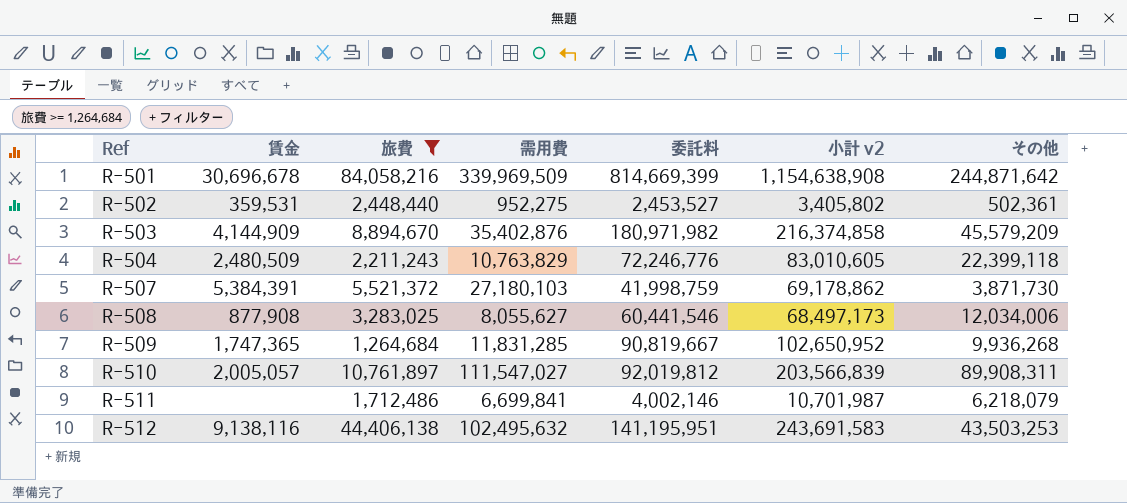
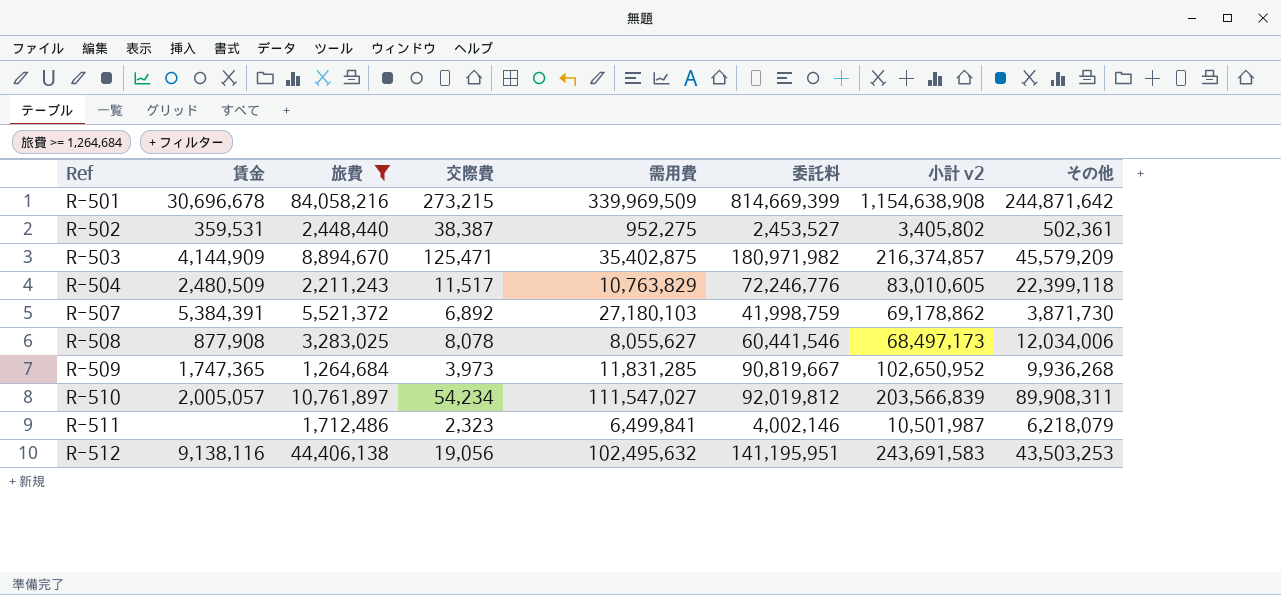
column 交際費 | position: none -> 4
R-503 | 需用費: 35,402,876 -> 35,402,875
R-503 | 小計 v2: 216,374,858 -> 216,374,857
R-511 | 需用費: 6,699,841 -> 6,499,841
R-511 | 小計 v2: 10,701,987 -> 10,501,987

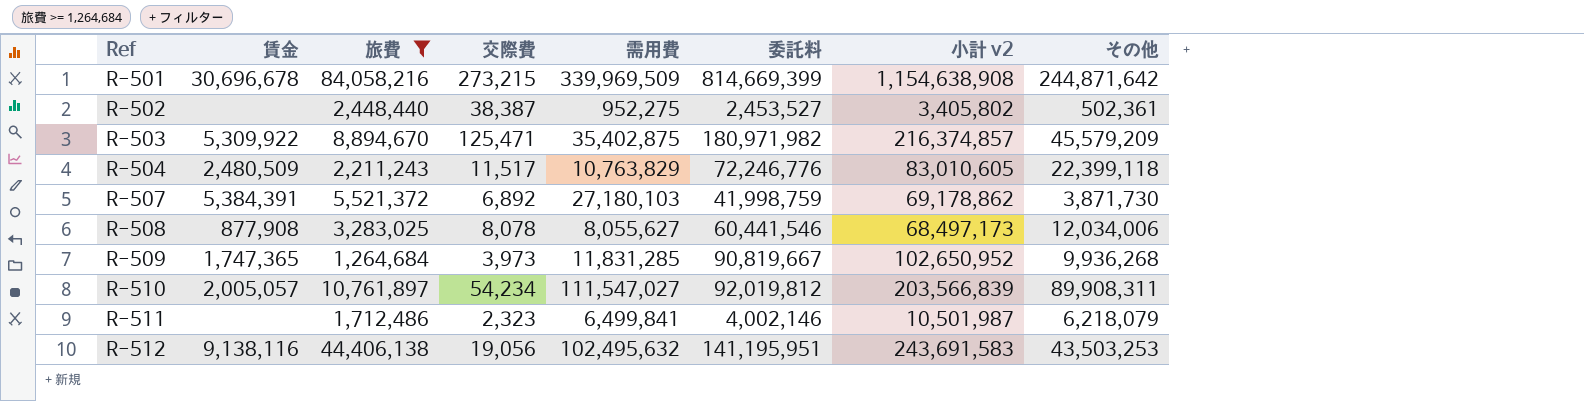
R-502 | 賃金: 359,531 -> none
R-503 | 賃金: 4,144,909 -> 5,309,922

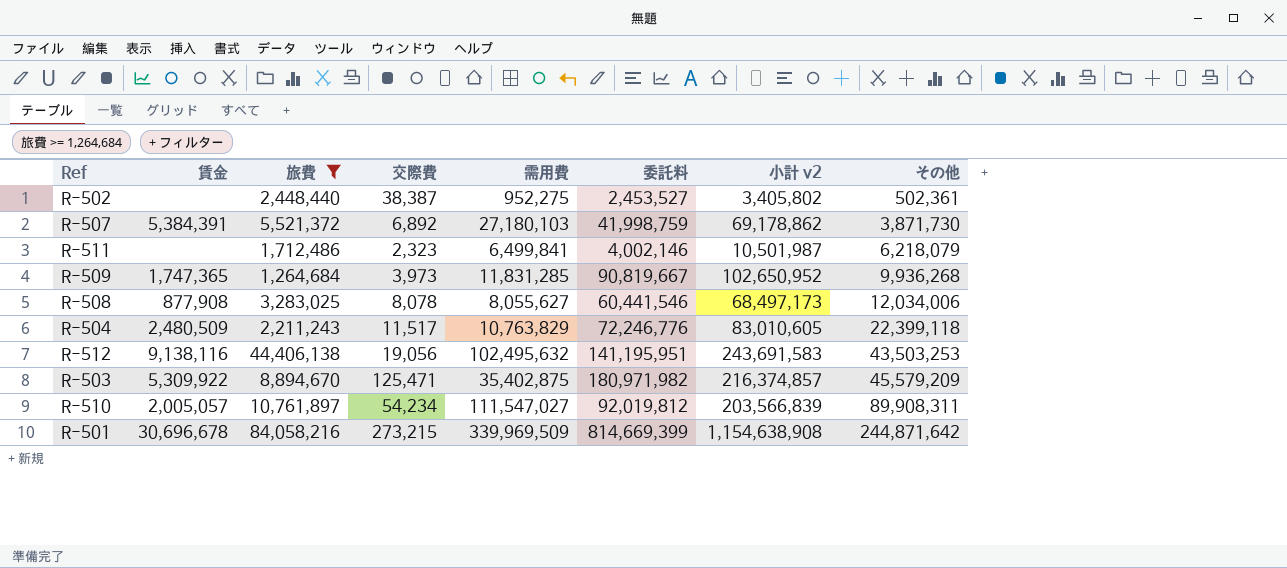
row order: Ref ascending -> その他 ascending

